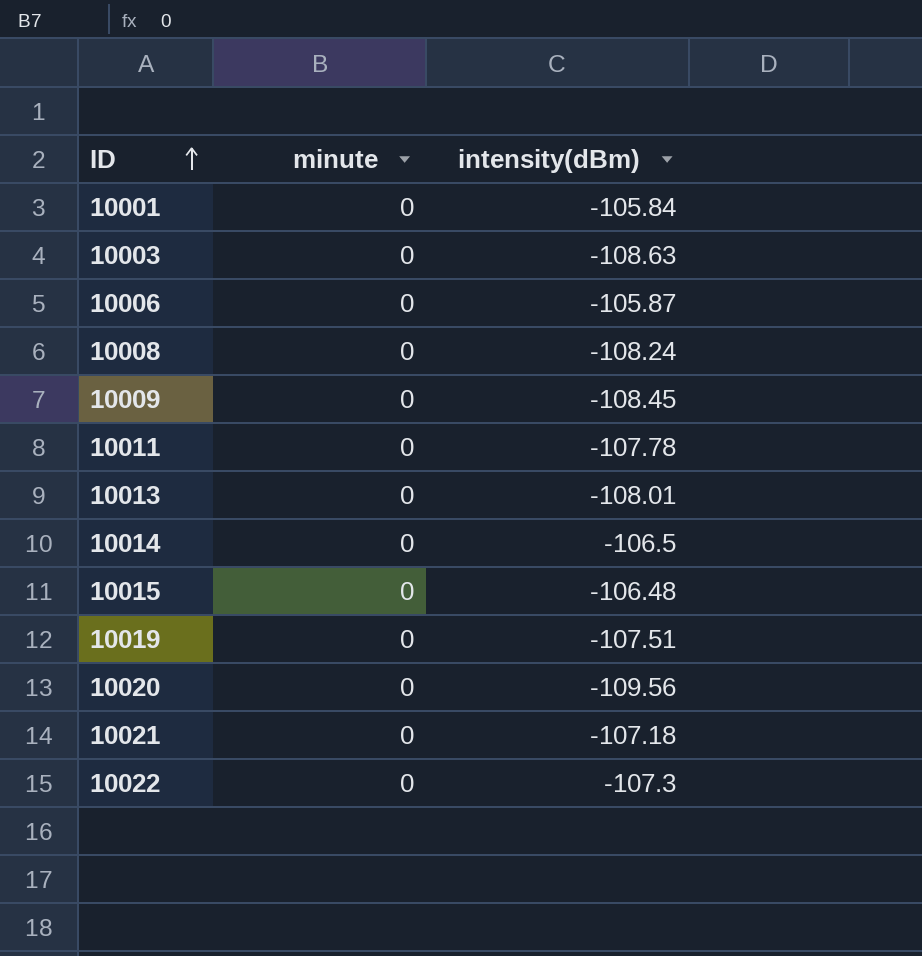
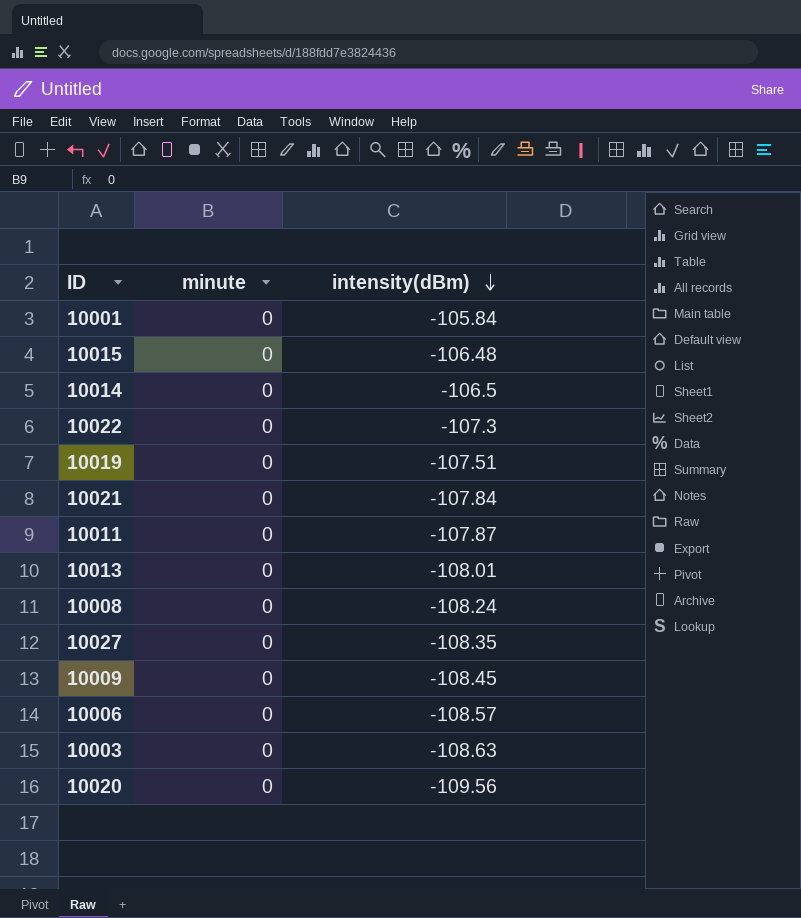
row order: ID ascending -> intensity(dBm) descending
10021 | intensity(dBm): -107.18 -> -107.84
10011 | intensity(dBm): -107.78 -> -107.87
row 10027: none -> 0 | -108.35
10006 | intensity(dBm): -105.87 -> -108.57

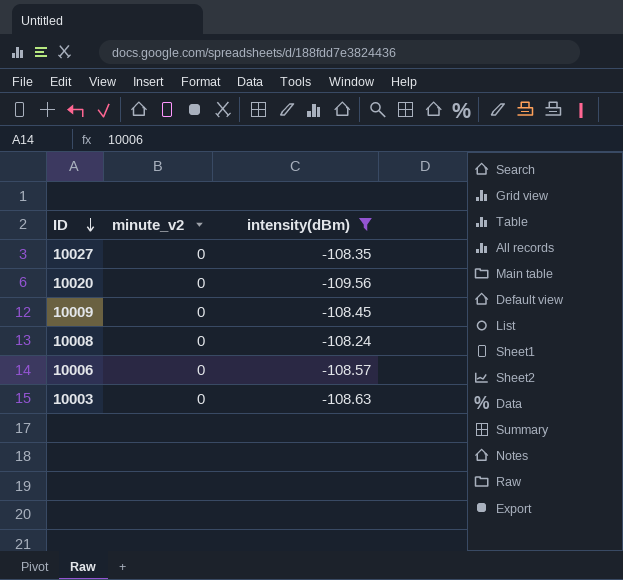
filter: none -> intensity(dBm) <= -108.24
row order: intensity(dBm) descending -> ID descending
column name: minute -> minute_v2

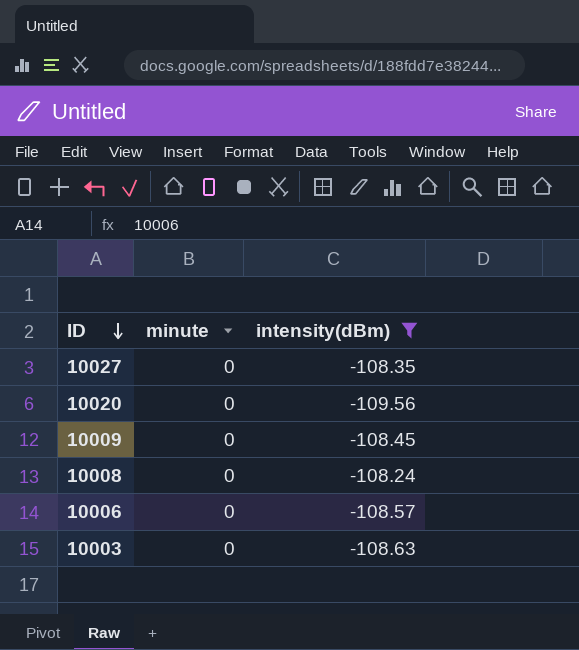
column name: minute_v2 -> minute

